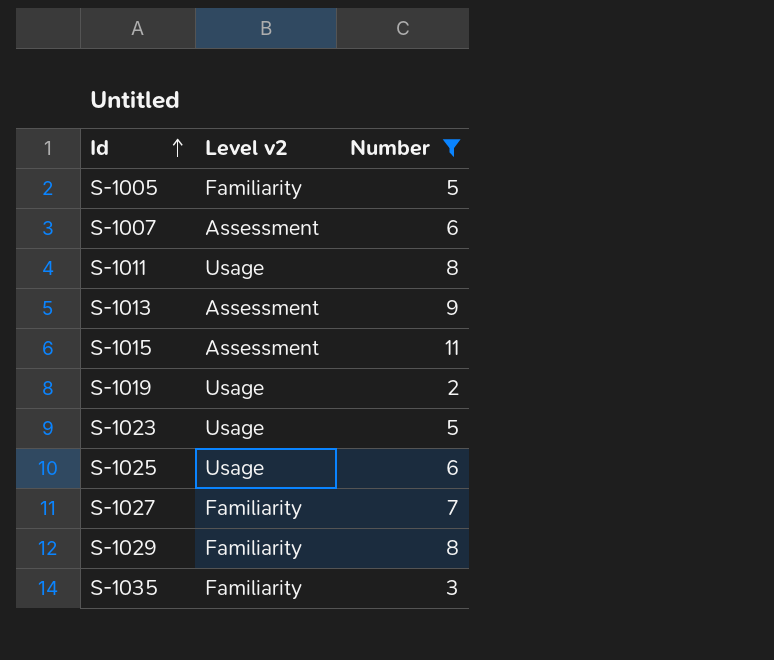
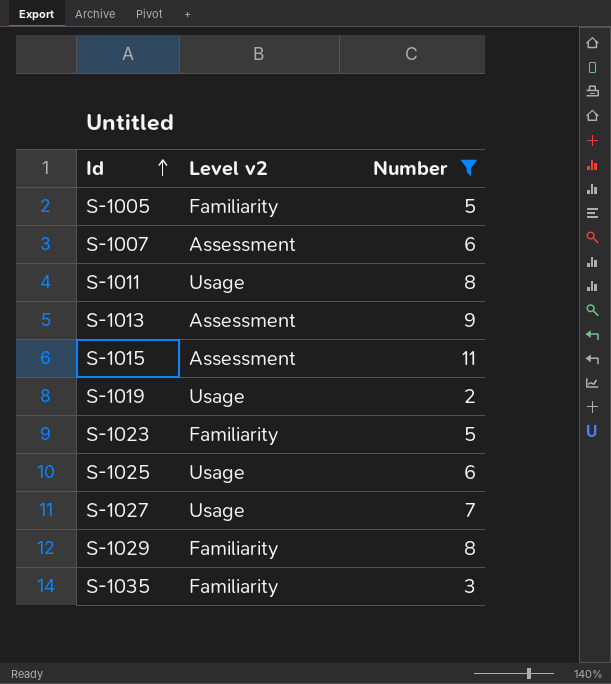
S-1023 | Level v2: Usage -> Familiarity
S-1027 | Level v2: Familiarity -> Usage

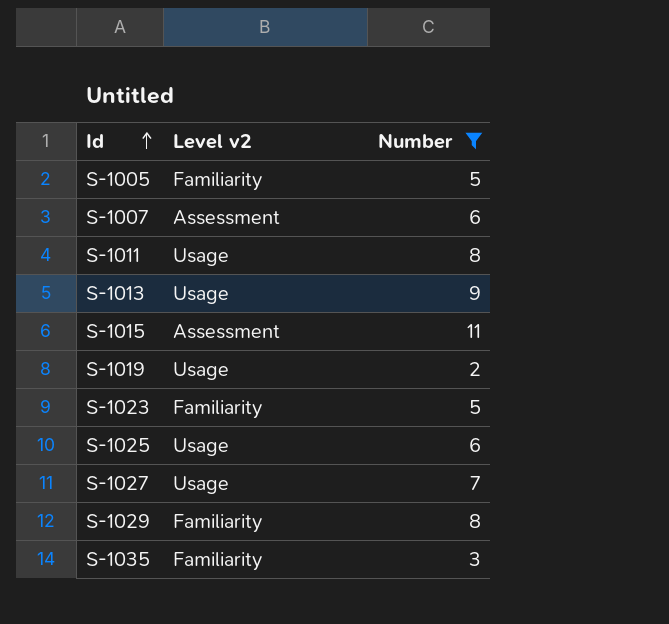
S-1013 | Level v2: Assessment -> Usage

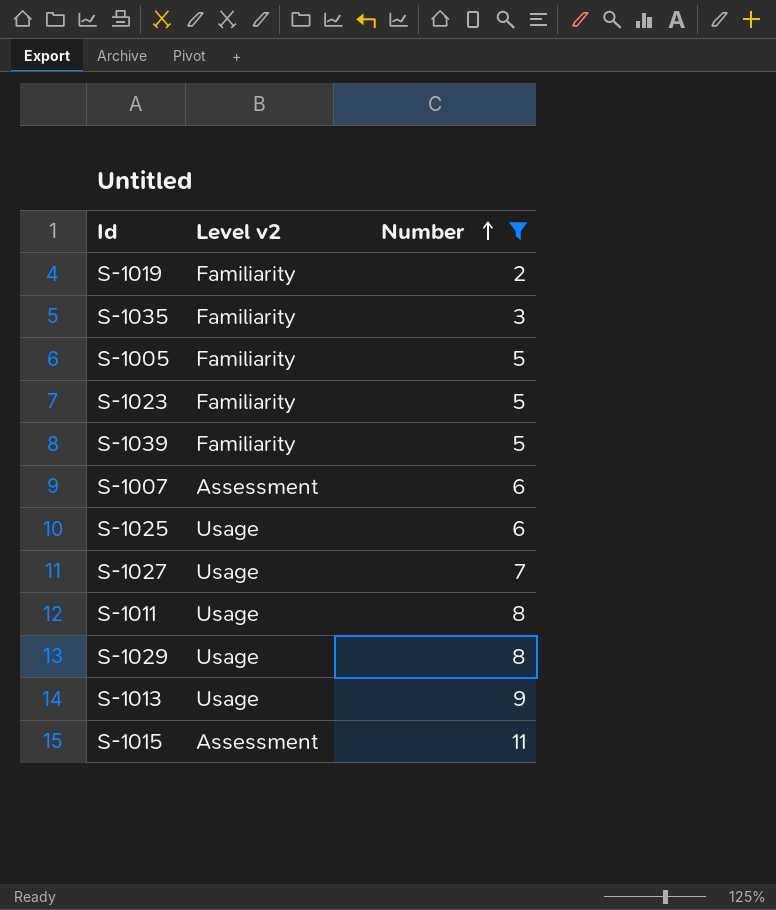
row order: Id ascending -> Number ascending
S-1019 | Level v2: Usage -> Familiarity
row S-1039: none -> Familiarity | 5
S-1029 | Level v2: Familiarity -> Usage

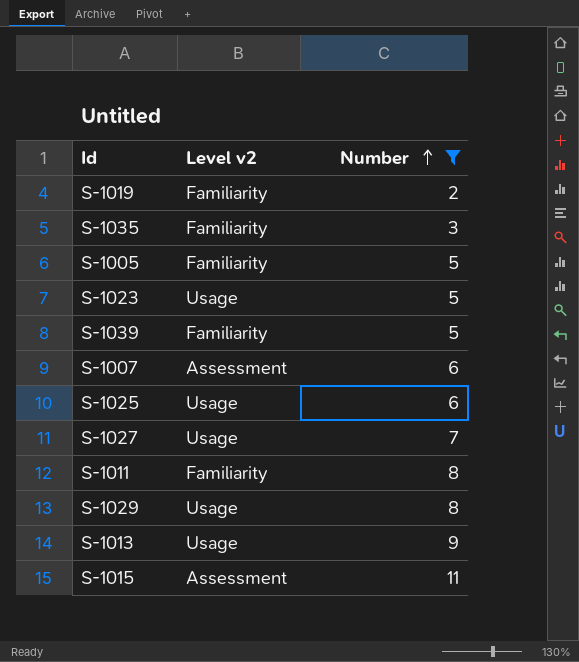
S-1023 | Level v2: Familiarity -> Usage
S-1011 | Level v2: Usage -> Familiarity

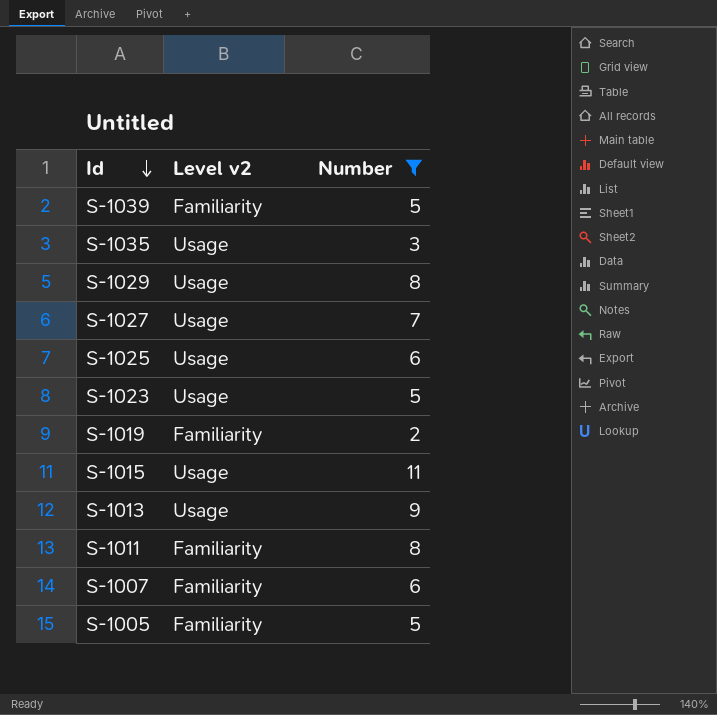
row order: Number ascending -> Id descending
S-1035 | Level v2: Familiarity -> Usage
S-1015 | Level v2: Assessment -> Usage
S-1007 | Level v2: Assessment -> Familiarity

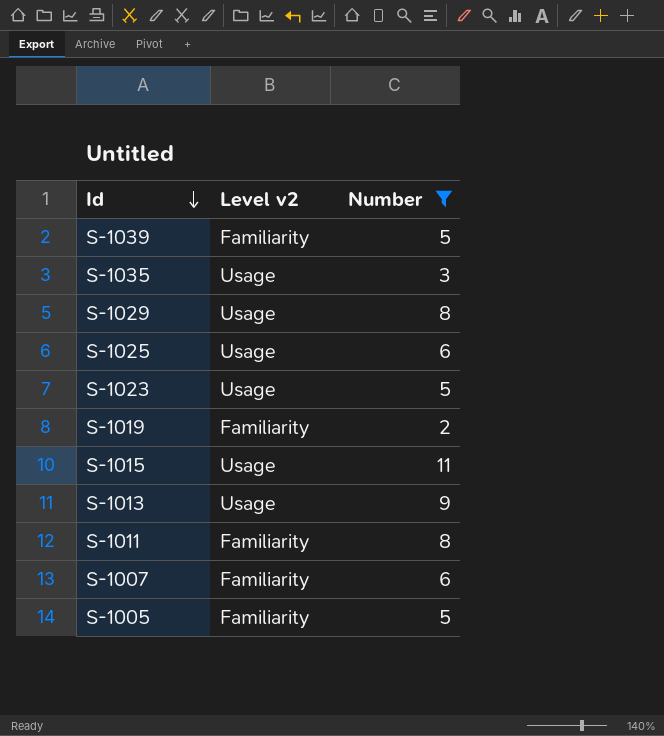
row S-1027: Usage | 7 -> none

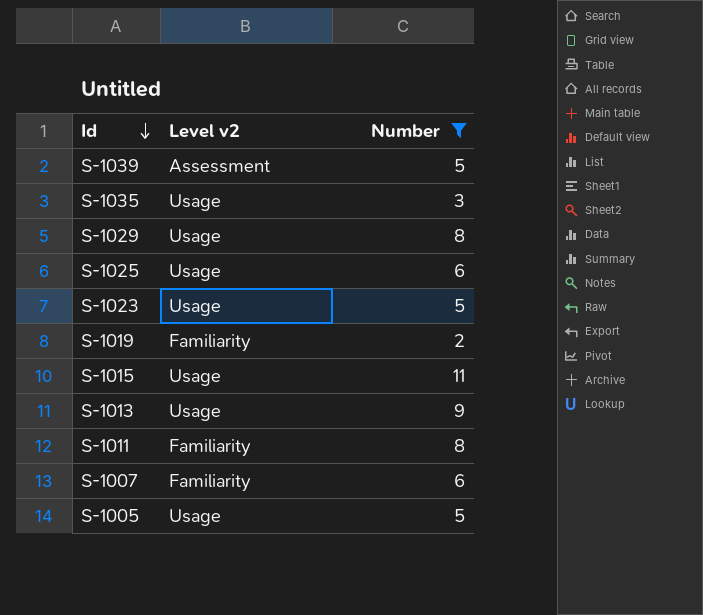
S-1039 | Level v2: Familiarity -> Assessment
S-1005 | Level v2: Familiarity -> Usage

